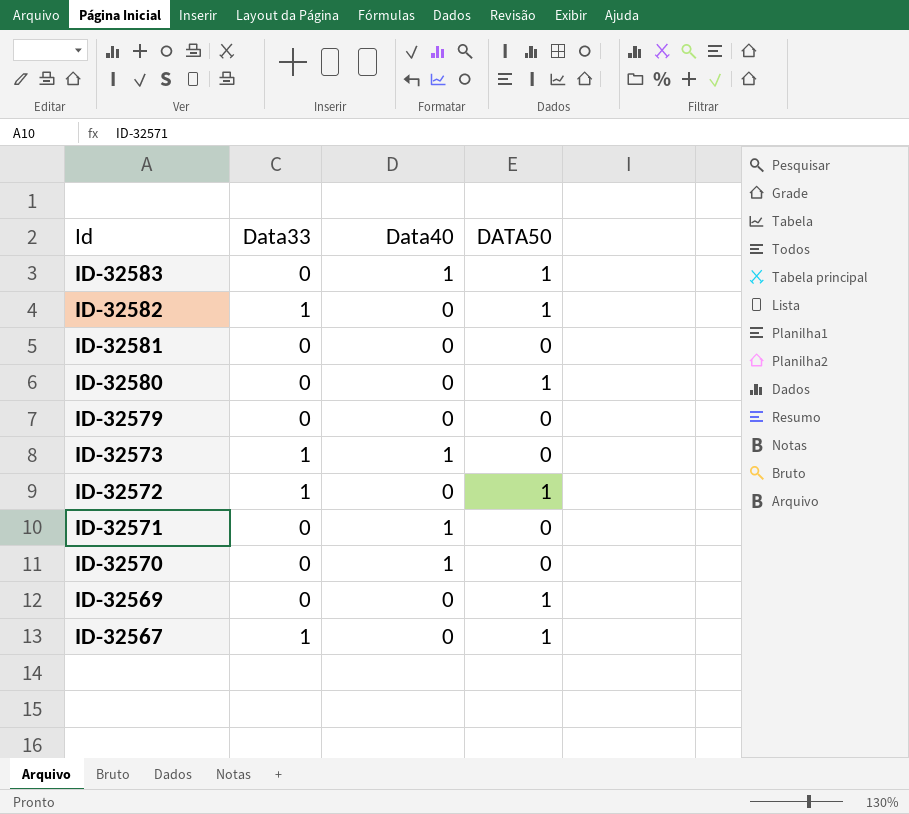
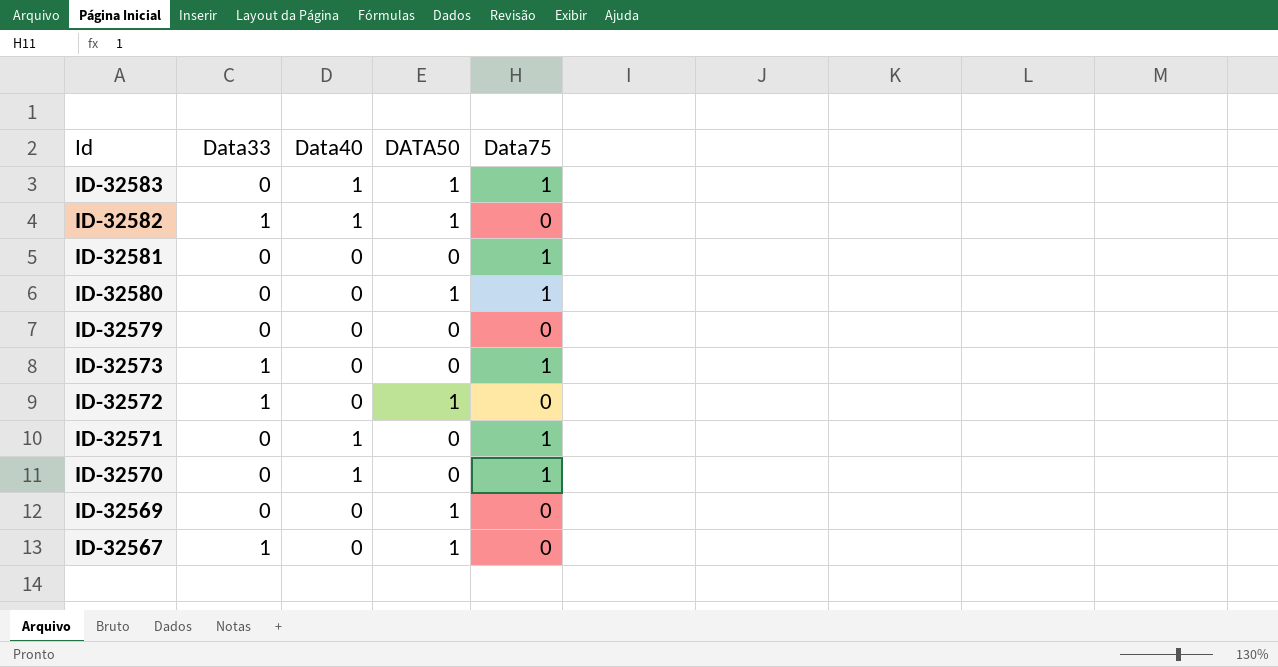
column Data75 | position: none -> 5
ID-32582 | Data40: 0 -> 1
ID-32573 | Data40: 1 -> 0

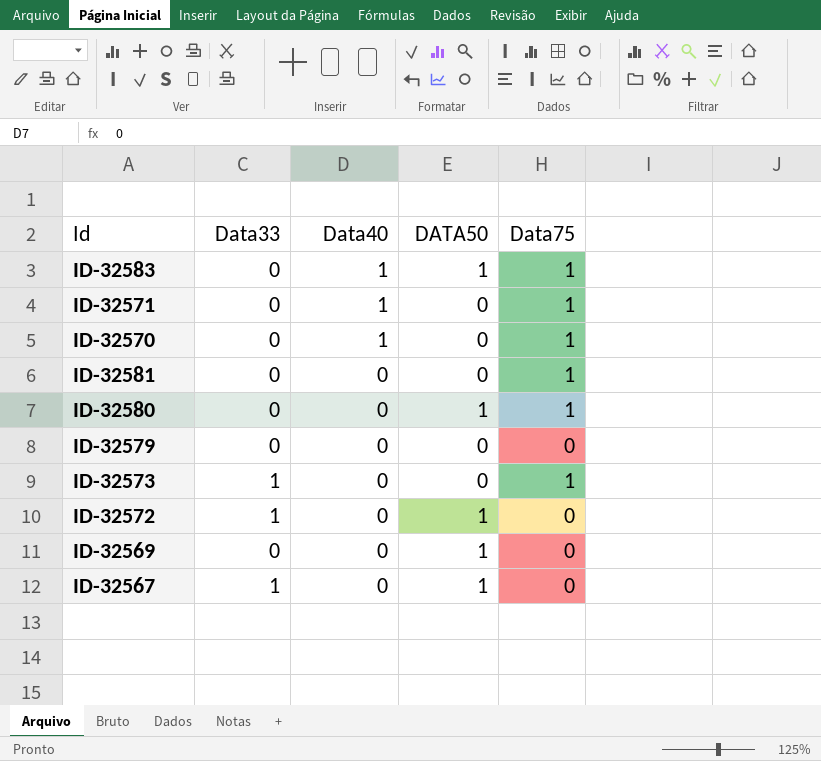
row order: Id descending -> Data40 descending
row ID-32582: 1 | 1 | 1 | 0 -> none

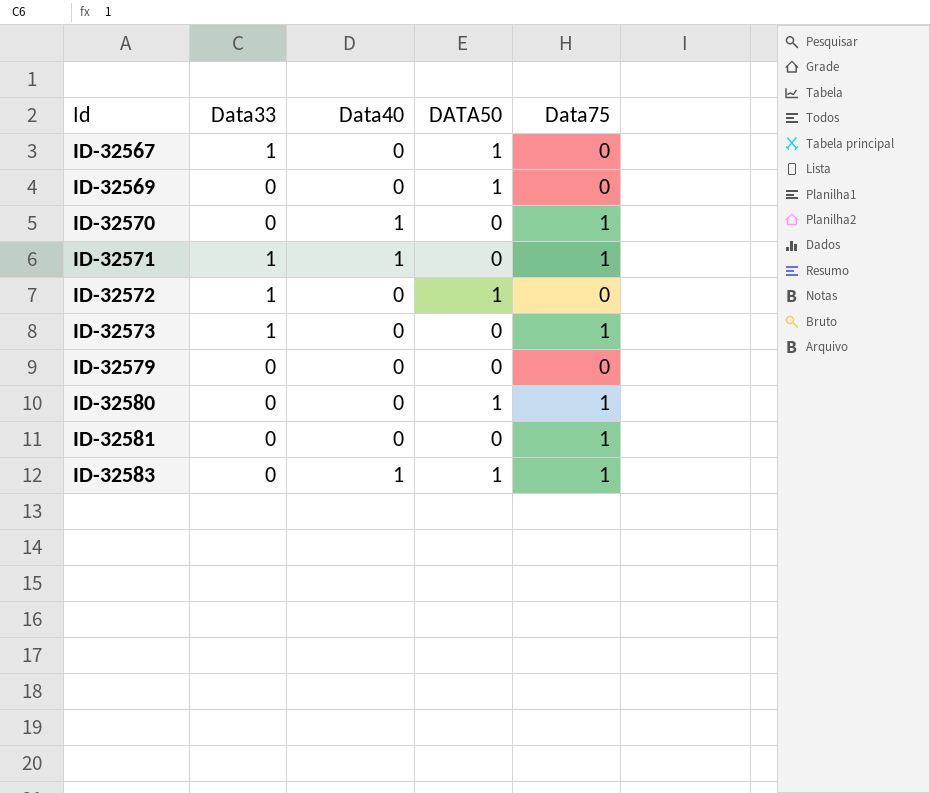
row order: Data40 descending -> Id ascending
ID-32571 | Data33: 0 -> 1

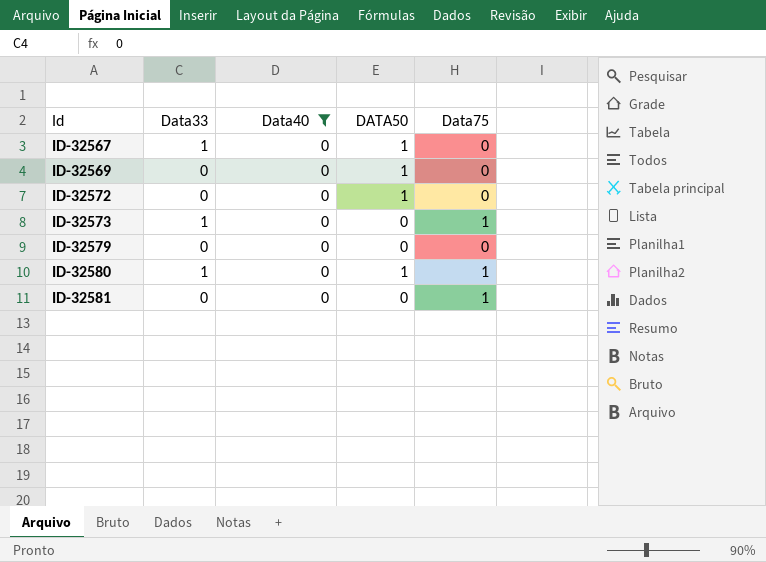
filter: none -> Data40 = 0
ID-32572 | Data33: 1 -> 0
ID-32580 | Data33: 0 -> 1

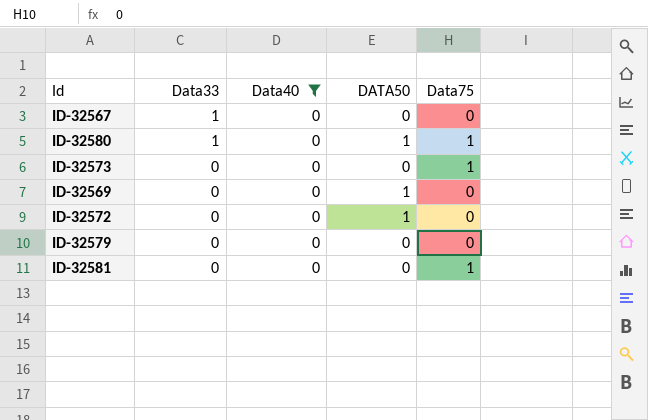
row order: Id ascending -> Data33 descending
ID-32567 | DATA50: 1 -> 0
ID-32573 | Data33: 1 -> 0

